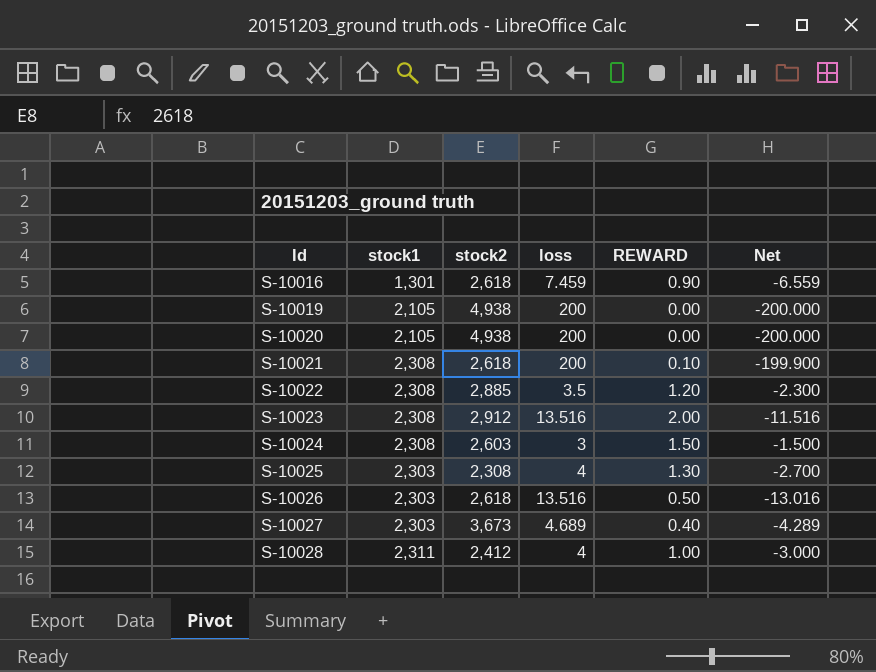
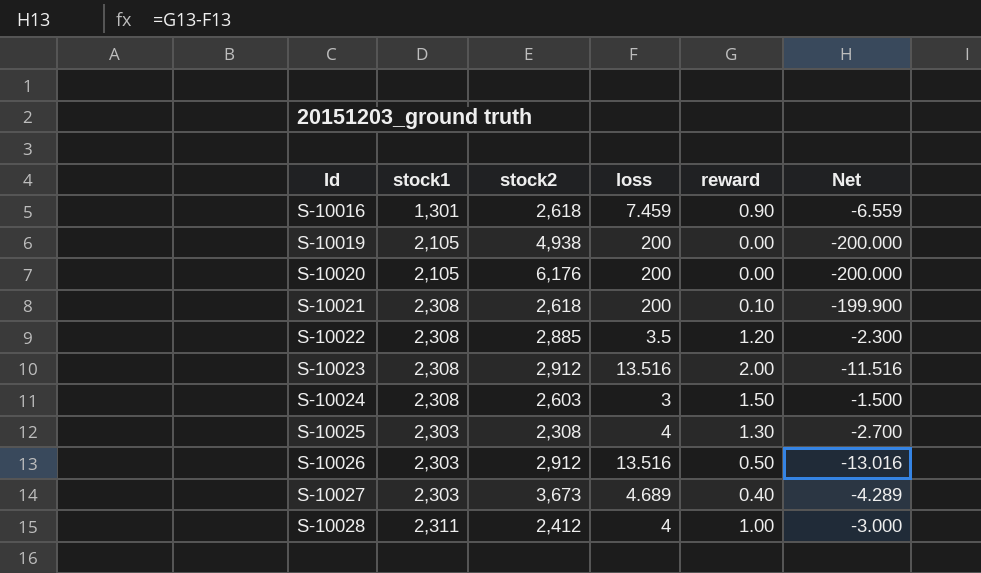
column name: REWARD -> reward
S-10020 | stock2: 4,938 -> 6,176
S-10026 | stock2: 2,618 -> 2,912

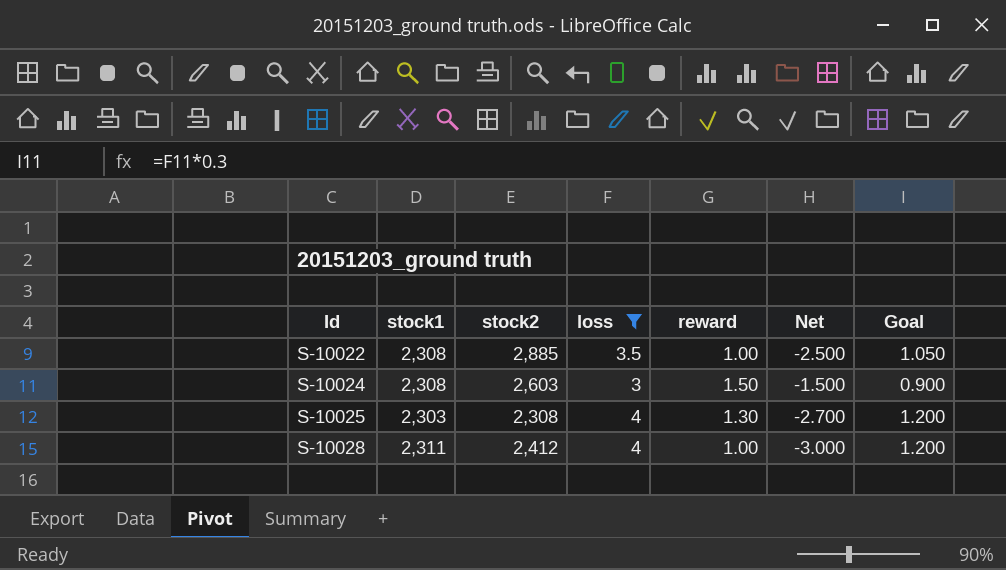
filter: none -> loss <= 4
column Goal | formula: none -> [loss] * 0.3
S-10022 | reward: 1.20 -> 1.00
S-10022 | Net: -2.300 -> -2.500

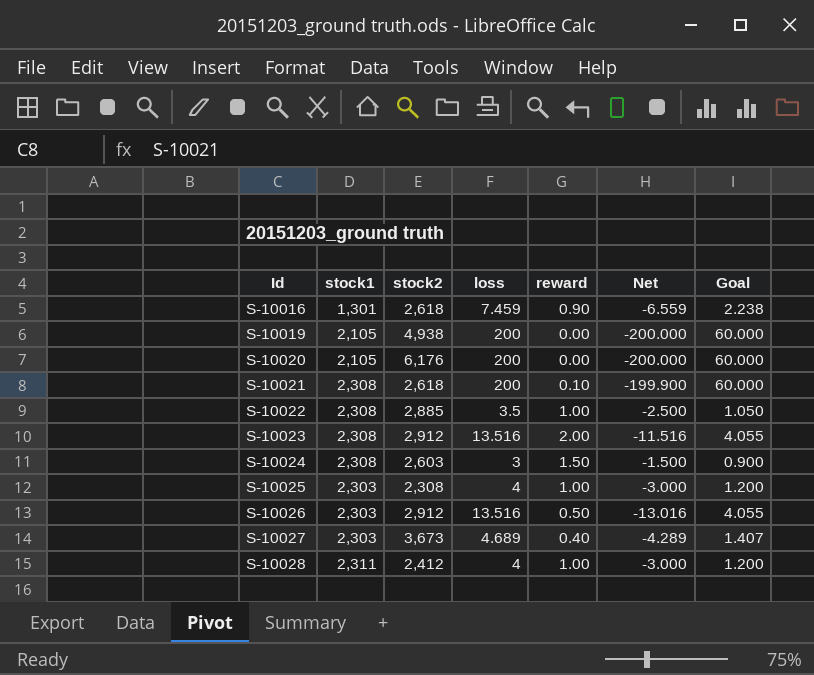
filter: loss <= 4 -> none
S-10025 | reward: 1.30 -> 1.00
S-10025 | Net: -2.700 -> -3.000

